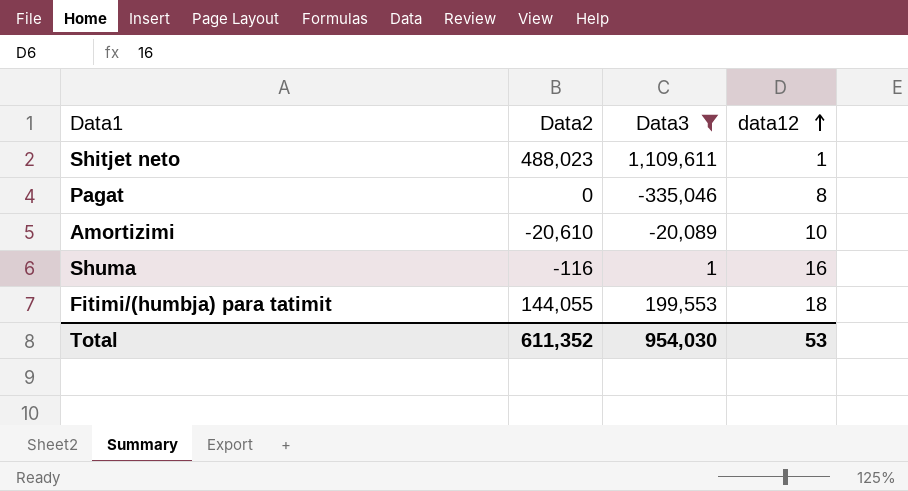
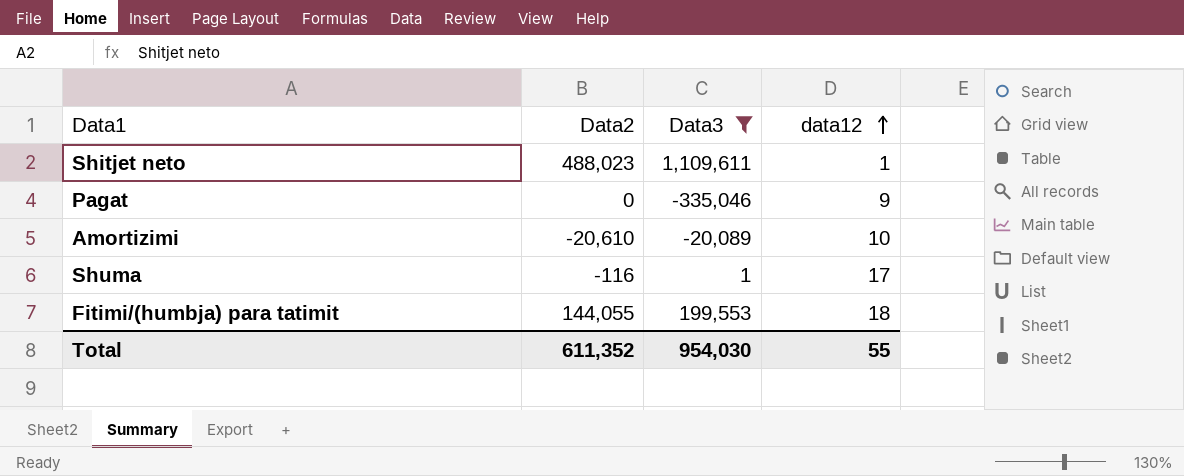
Pagat | data12: 8 -> 9
Shuma | data12: 16 -> 17
Total | data12: 53 -> 55

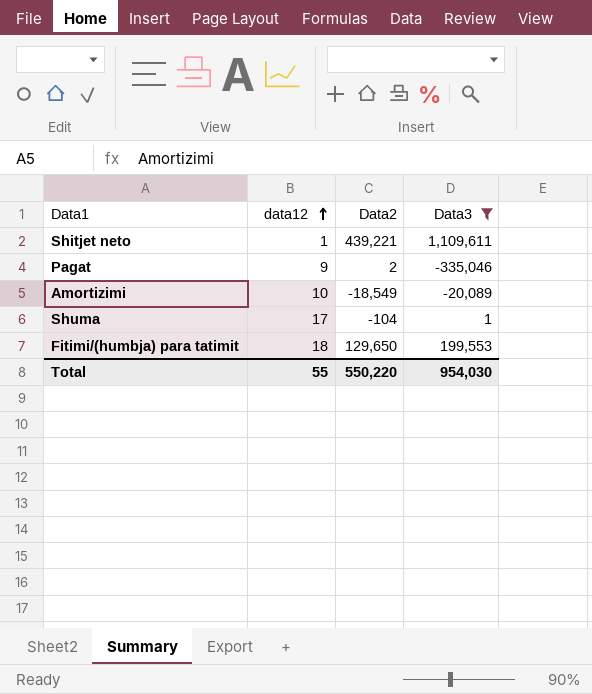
column data12 | position: 4 -> 2
Shitjet neto | Data2: 488,023 -> 439,221
Pagat | Data2: 0 -> 2
Amortizimi | Data2: -20,610 -> -18,549
Shuma | Data2: -116 -> -104
Fitimi/(humbja) para tatimit | Data2: 144,055 -> 129,650
Total | Data2: 611,352 -> 550,220

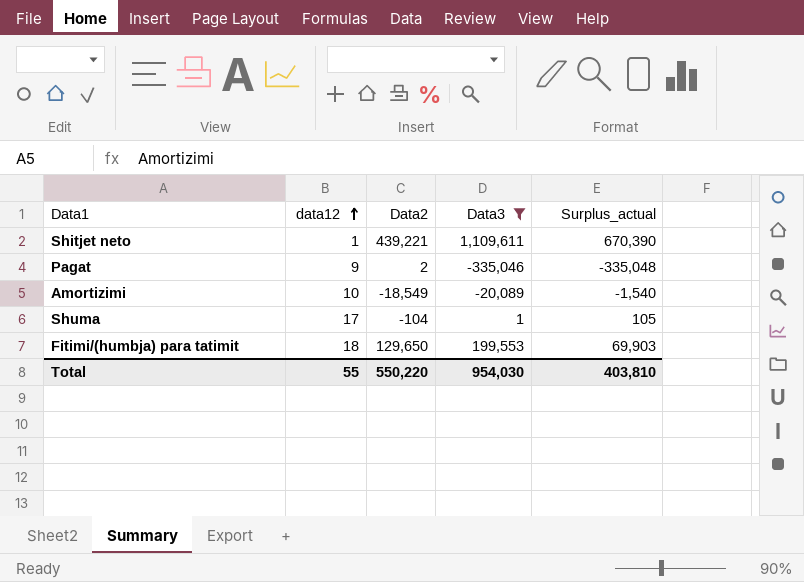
column Surplus_actual | formula: none -> [Data3] - [Data2]

